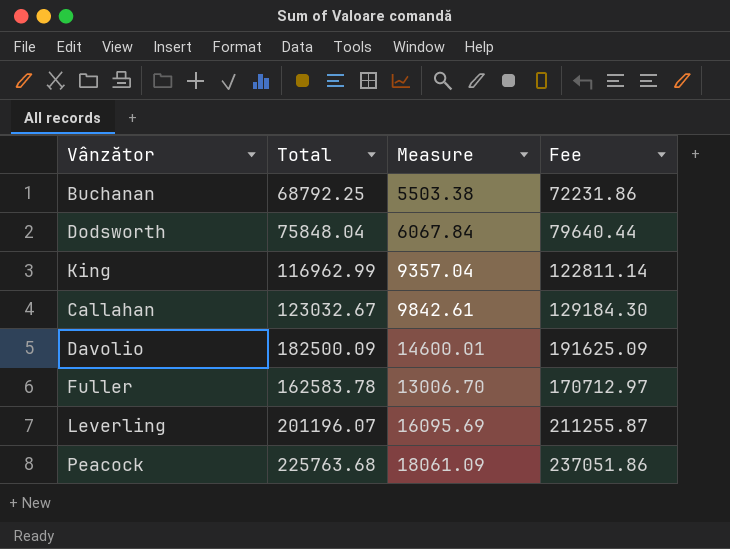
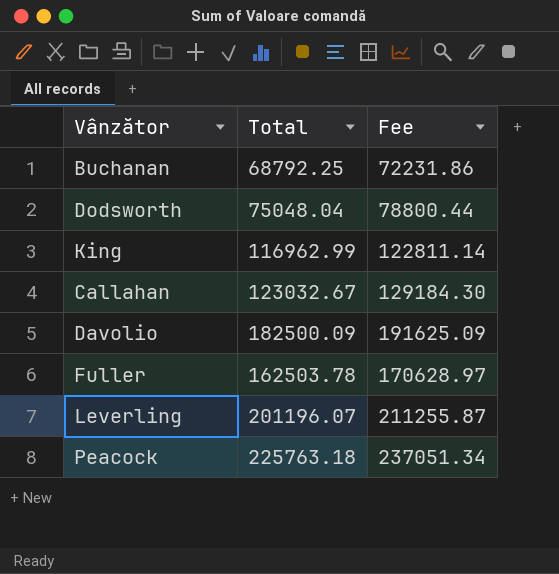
column Measure | formula: [Total] * 0.08 -> none
Dodsworth | Total: 75848.04 -> 75048.04
Dodsworth | Fee: 79640.44 -> 78800.44
Fuller | Total: 162583.78 -> 162503.78
Fuller | Fee: 170712.97 -> 170628.97
Peacock | Total: 225763.68 -> 225763.18
Peacock | Fee: 237051.86 -> 237051.34

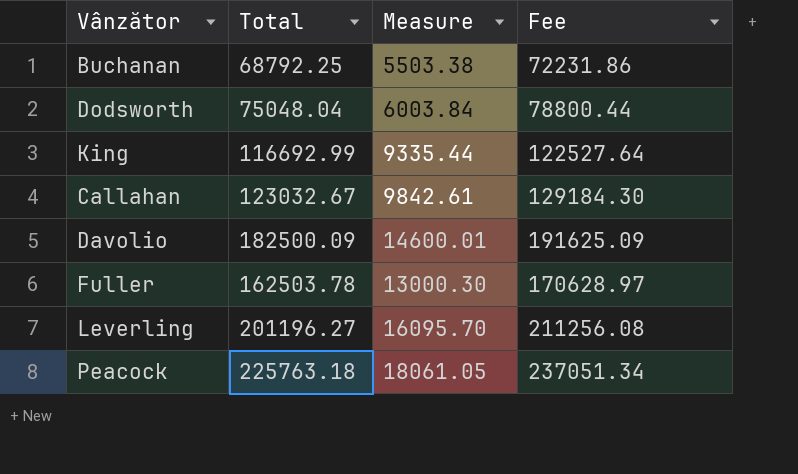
column Measure | formula: none -> [Total] * 0.08
King | Total: 116962.99 -> 116692.99
King | Fee: 122811.14 -> 122527.64
Leverling | Total: 201196.07 -> 201196.27
Leverling | Fee: 211255.87 -> 211256.08

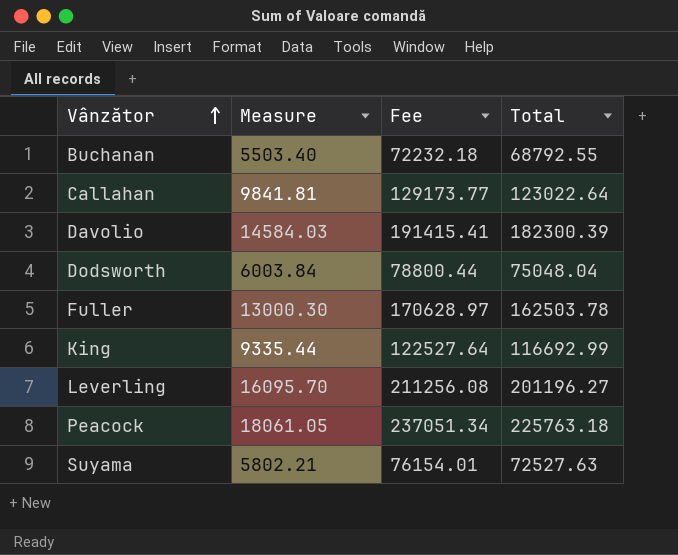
row order: none -> Vânzător ascending
column Total | position: 2 -> 4
Buchanan | Measure: 5503.38 -> 5503.40
Buchanan | Fee: 72231.86 -> 72232.18
Buchanan | Total: 68792.25 -> 68792.55
Callahan | Measure: 9842.61 -> 9841.81
Callahan | Fee: 129184.30 -> 129173.77
Callahan | Total: 123032.67 -> 123022.64
Davolio | Measure: 14600.01 -> 14584.03
Davolio | Fee: 191625.09 -> 191415.41
Davolio | Total: 182500.09 -> 182300.39
row Suyama: none -> 5802.21 | 76154.01 | 72527.63

